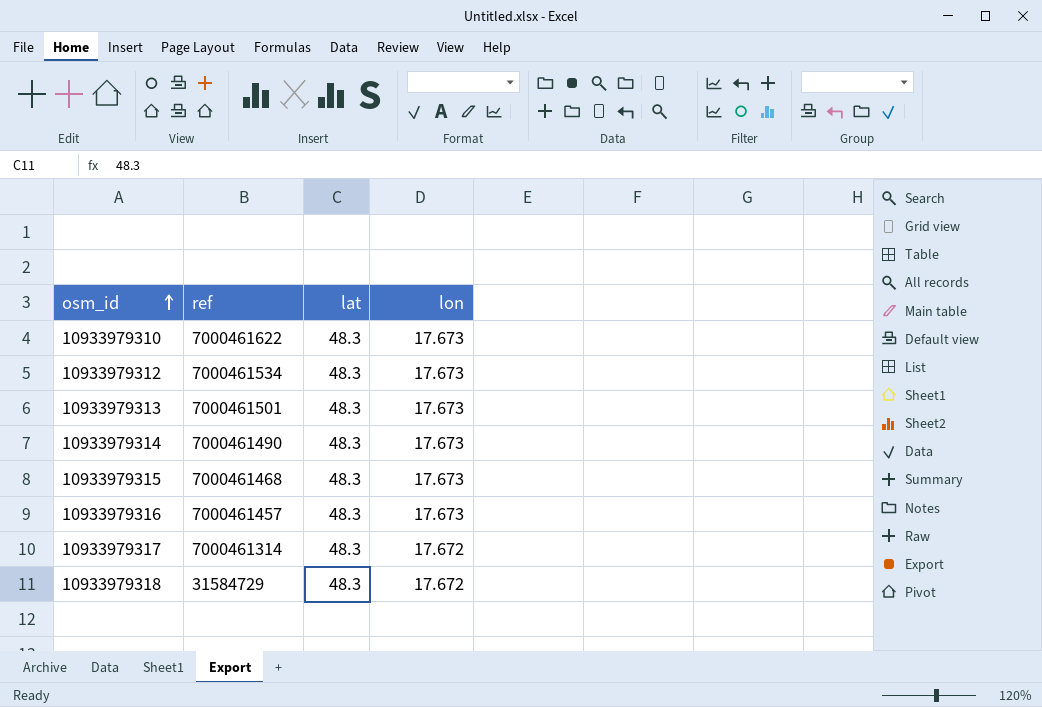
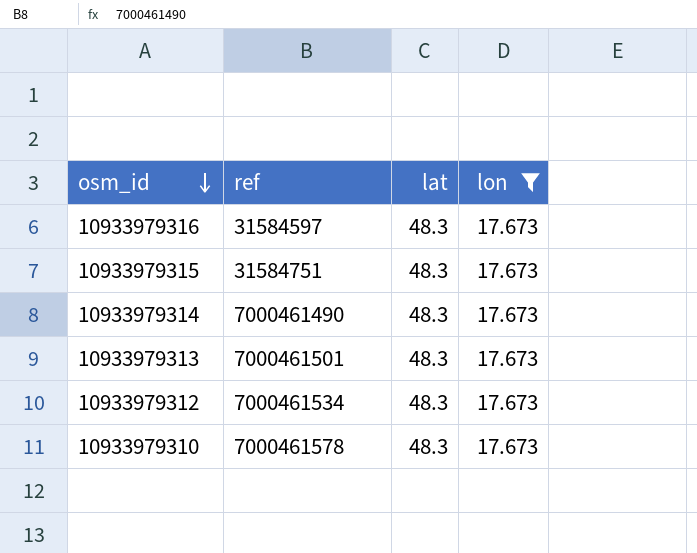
filter: none -> lon = 17.673
row order: osm_id ascending -> osm_id descending
10933979316 | ref: 7000461457 -> 31584597
10933979315 | ref: 7000461468 -> 31584751
10933979310 | ref: 7000461622 -> 7000461578

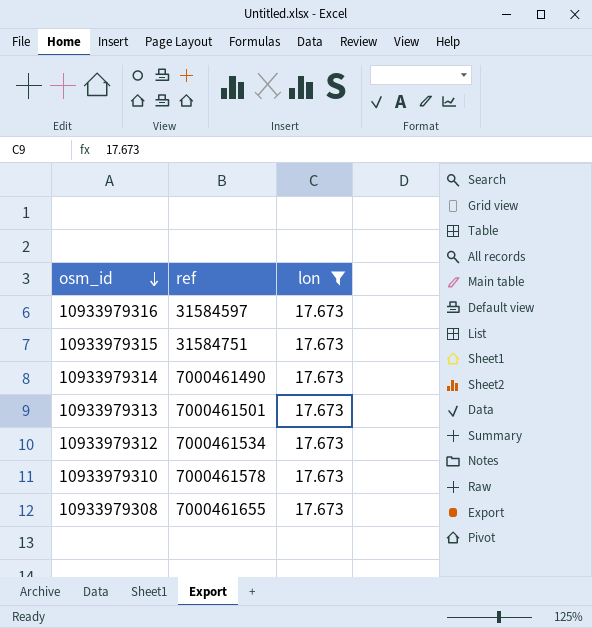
column lat | position: 3 -> none
row 10933979308: none -> 7000461655 | 17.673

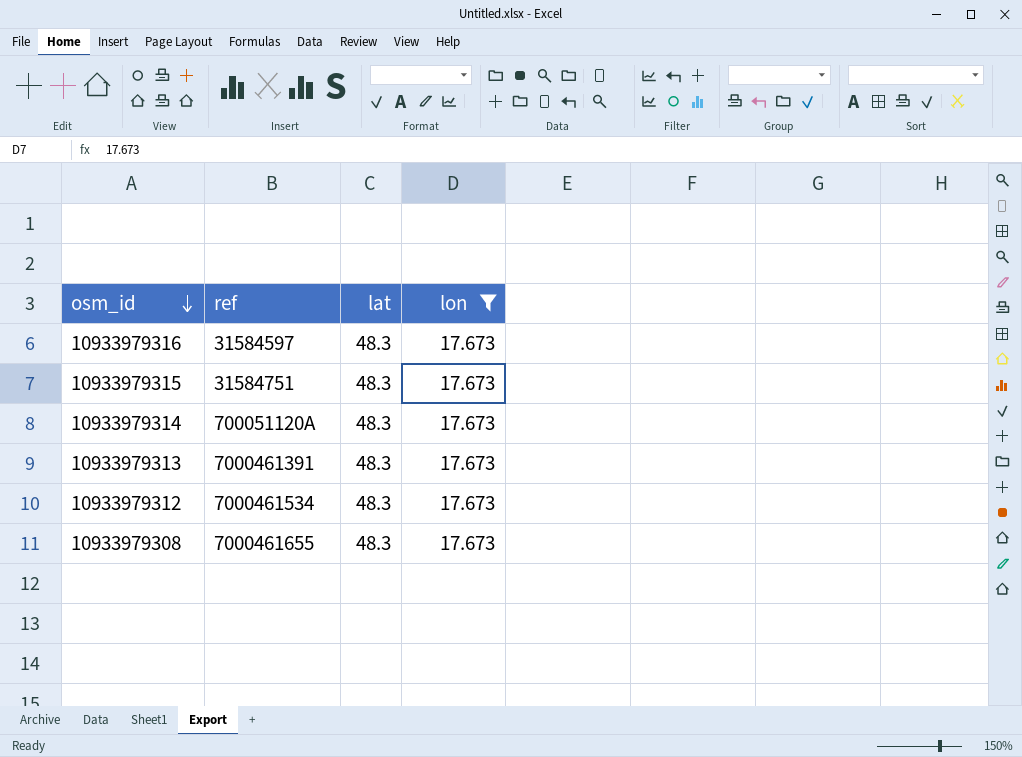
column lat | position: none -> 3
row 10933979310: 7000461578 | 17.673 -> none
10933979314 | ref: 7000461490 -> 700051120A
10933979313 | ref: 7000461501 -> 7000461391

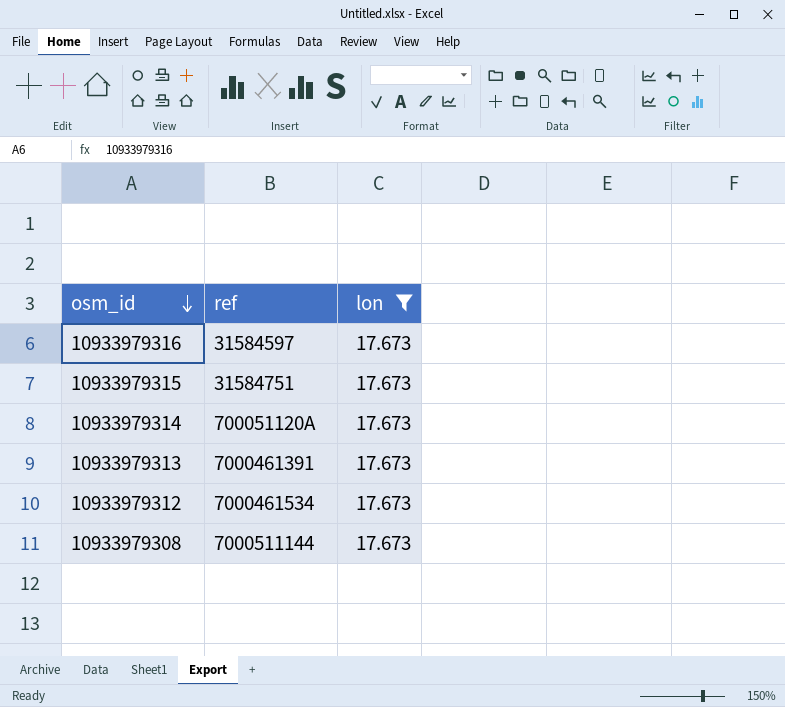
column lat | position: 3 -> none
10933979308 | ref: 7000461655 -> 7000511144

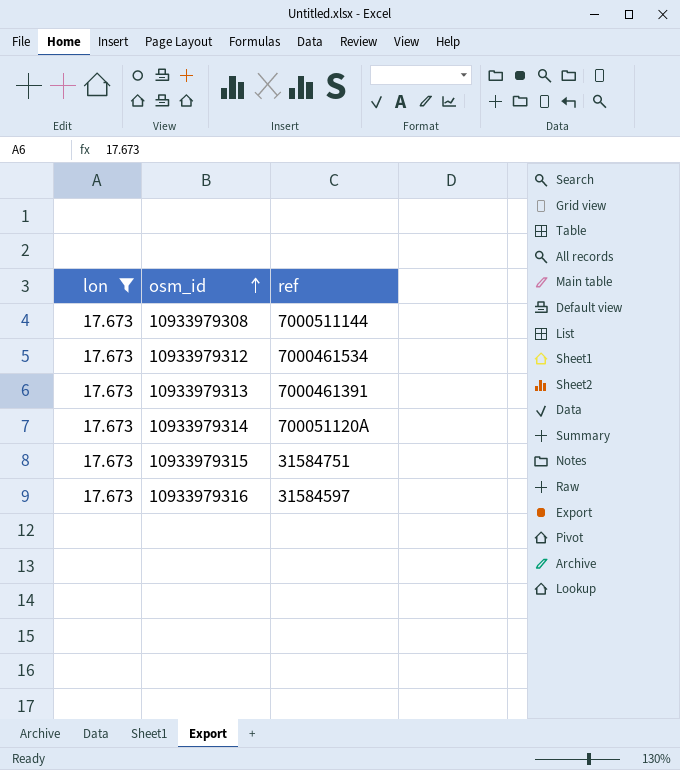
row order: osm_id descending -> osm_id ascending
column lon | position: 3 -> 1

